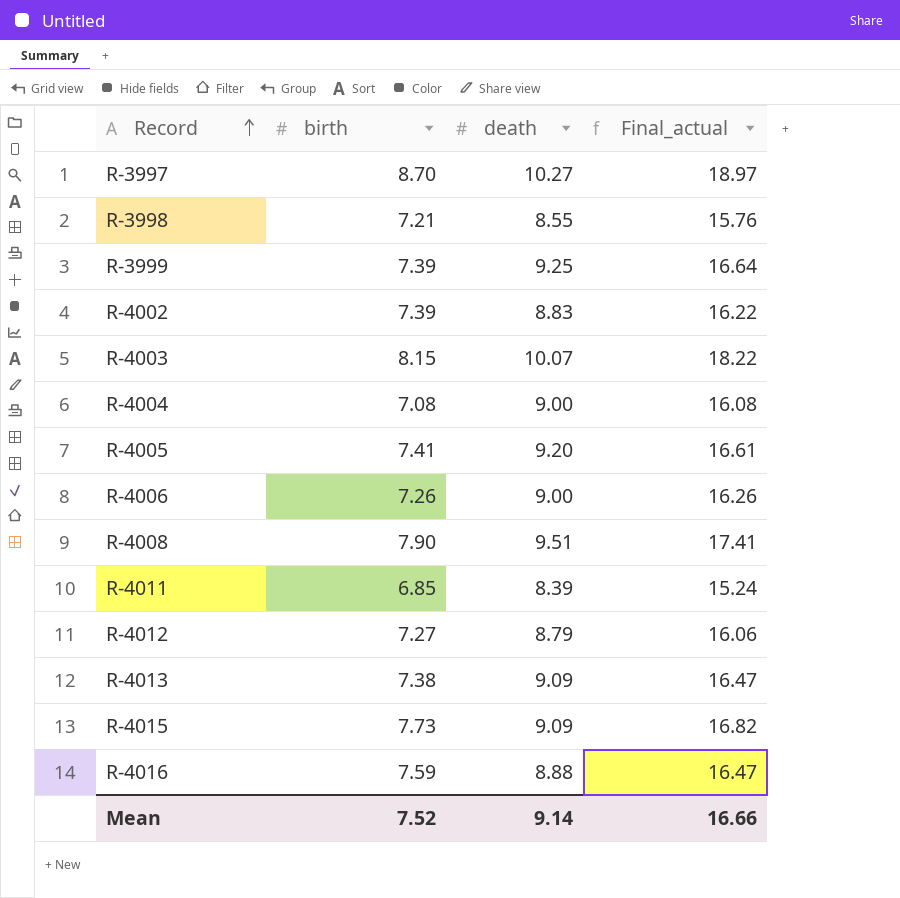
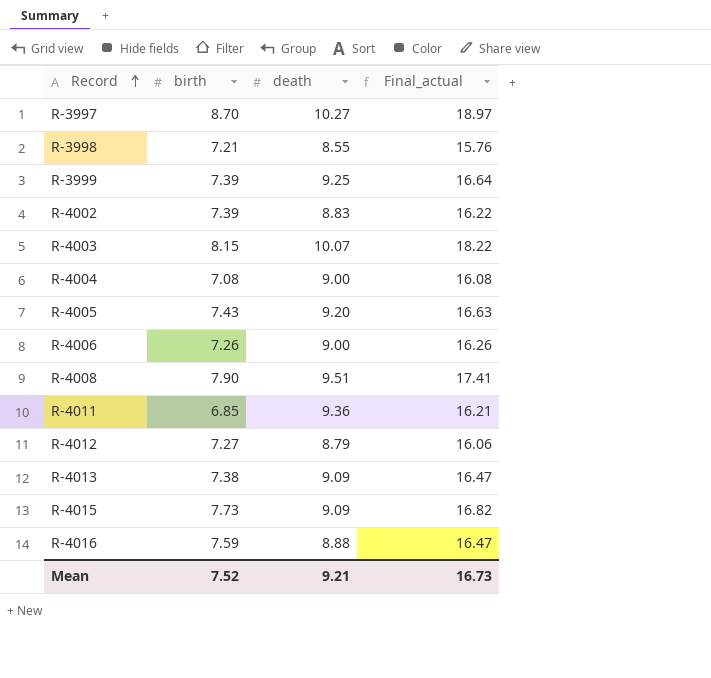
R-4005 | birth: 7.41 -> 7.43
R-4005 | Final_actual: 16.61 -> 16.63
R-4011 | death: 8.39 -> 9.36
R-4011 | Final_actual: 15.24 -> 16.21
Mean | death: 9.14 -> 9.21
Mean | Final_actual: 16.66 -> 16.73

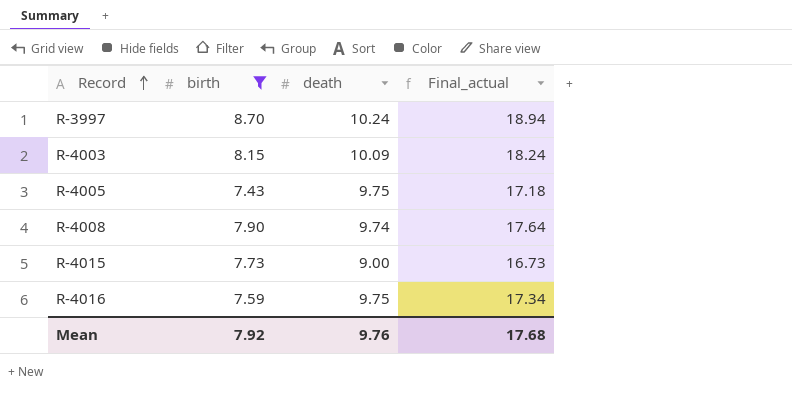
filter: none -> birth >= 7.43
R-3997 | death: 10.27 -> 10.24
R-3997 | Final_actual: 18.97 -> 18.94
R-4003 | death: 10.07 -> 10.09
R-4003 | Final_actual: 18.22 -> 18.24
R-4005 | death: 9.20 -> 9.75
R-4005 | Final_actual: 16.63 -> 17.18
R-4008 | death: 9.51 -> 9.74
R-4008 | Final_actual: 17.41 -> 17.64
R-4015 | death: 9.09 -> 9.00
R-4015 | Final_actual: 16.82 -> 16.73
R-4016 | death: 8.88 -> 9.75
R-4016 | Final_actual: 16.47 -> 17.34
Mean | birth: 7.52 -> 7.92
Mean | death: 9.21 -> 9.76
Mean | Final_actual: 16.73 -> 17.68

